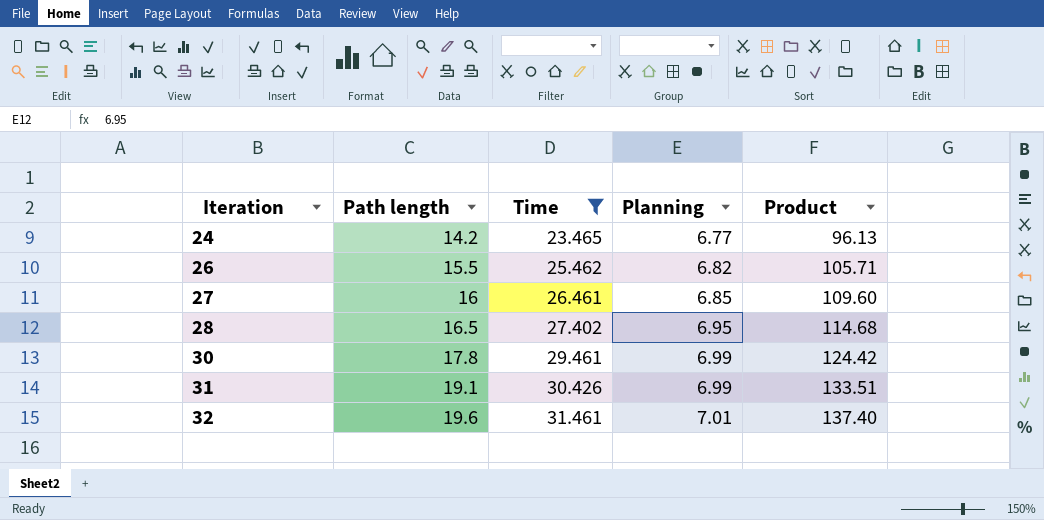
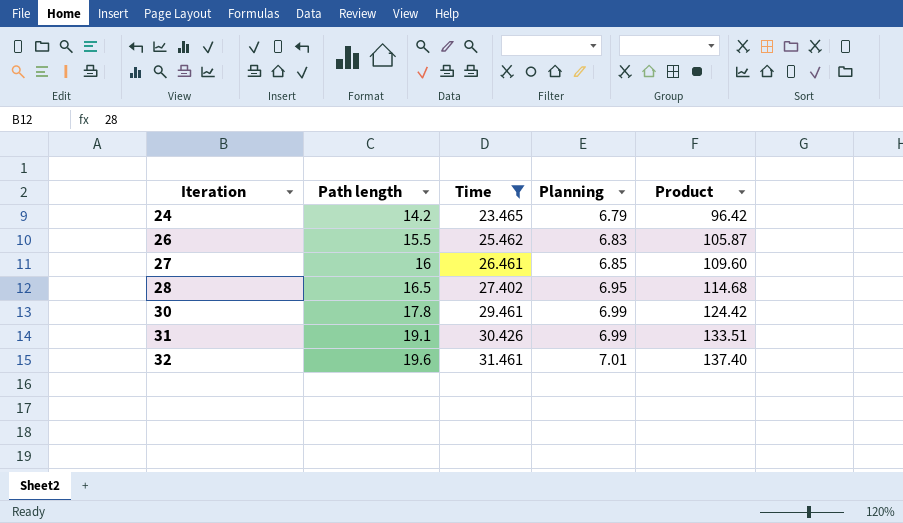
24 | Planning: 6.77 -> 6.79
24 | Product: 96.13 -> 96.42
26 | Planning: 6.82 -> 6.83
26 | Product: 105.71 -> 105.87

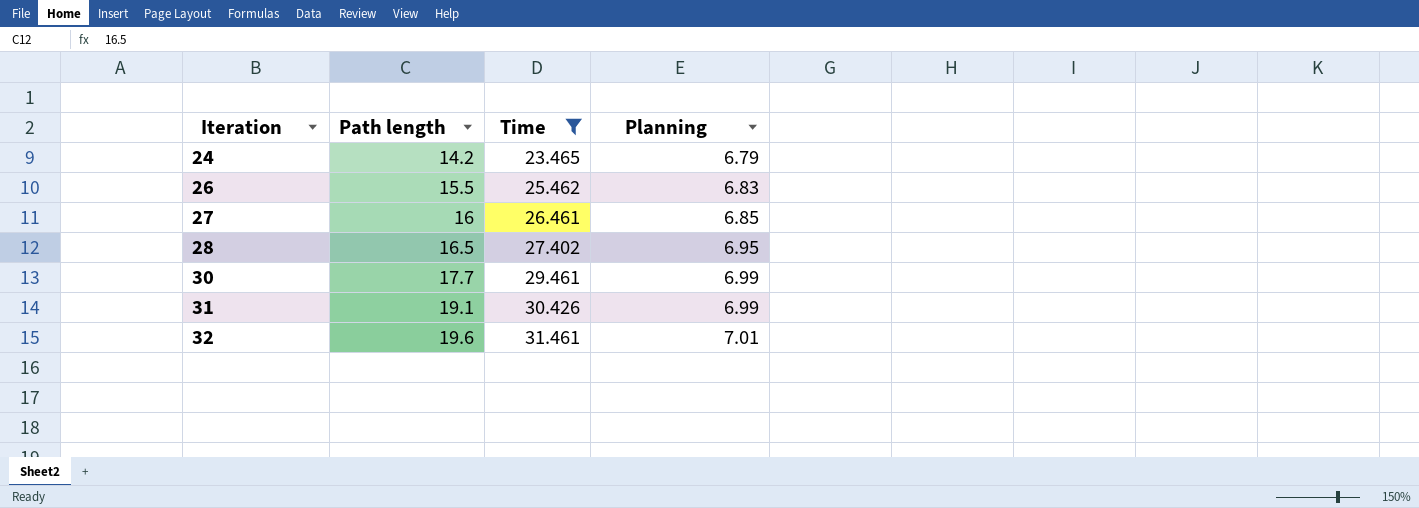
column Product | formula: [Path length] * [Planning] -> none
30 | Path length: 17.8 -> 17.7

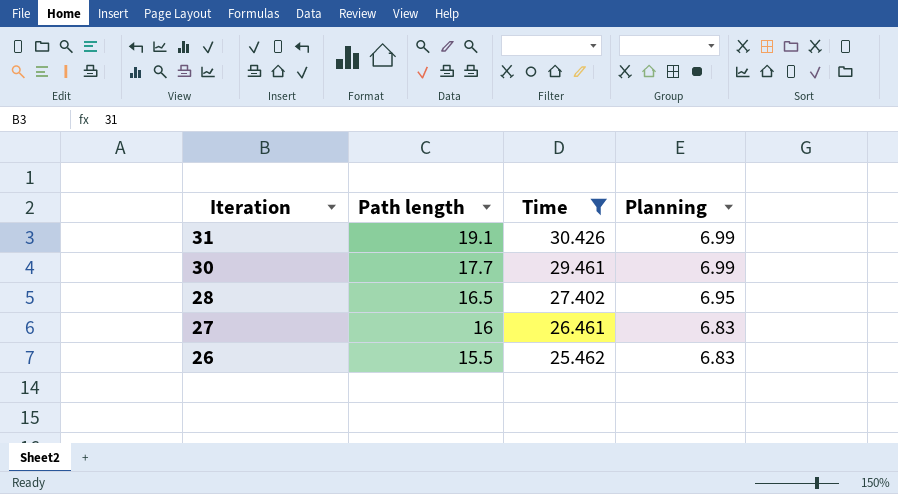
row order: Iteration ascending -> Iteration descending
row 24: 14.2 | 23.465 | 6.79 -> none
row 32: 19.6 | 31.461 | 7.01 -> none
27 | Planning: 6.85 -> 6.83

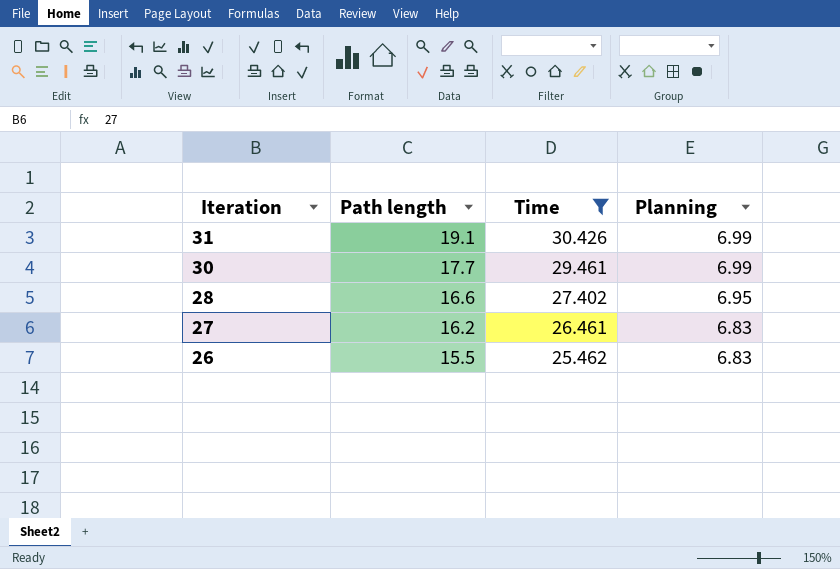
28 | Path length: 16.5 -> 16.6
27 | Path length: 16 -> 16.2

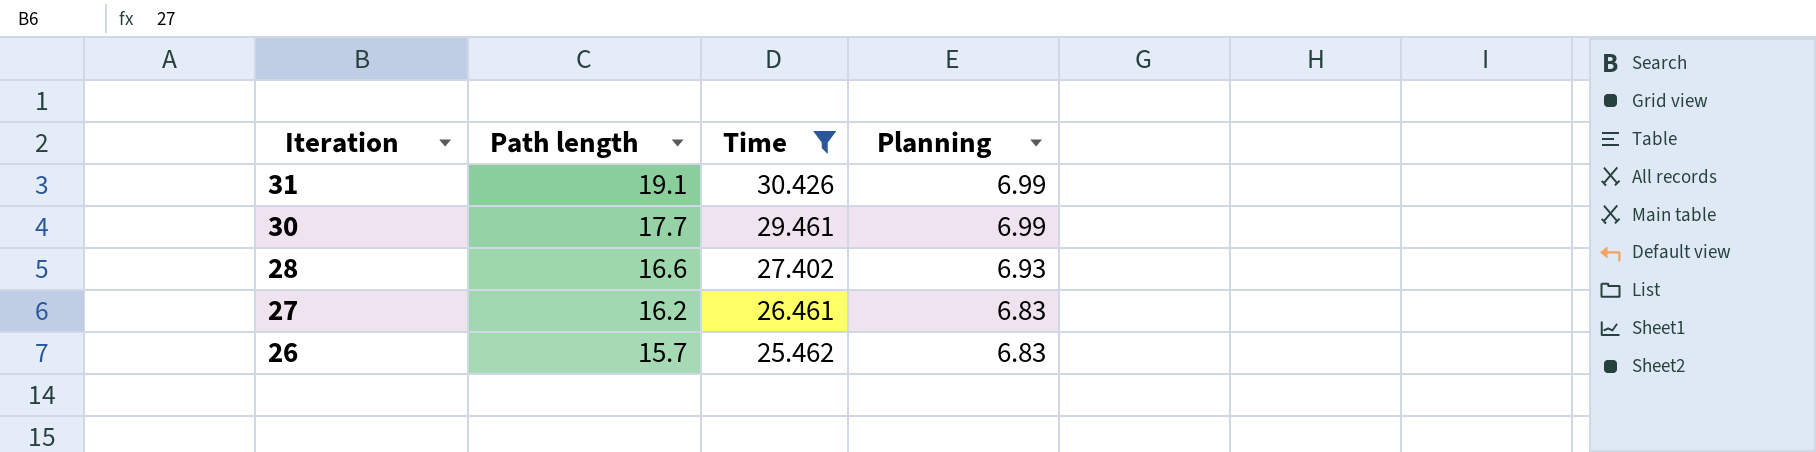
28 | Planning: 6.95 -> 6.93
26 | Path length: 15.5 -> 15.7

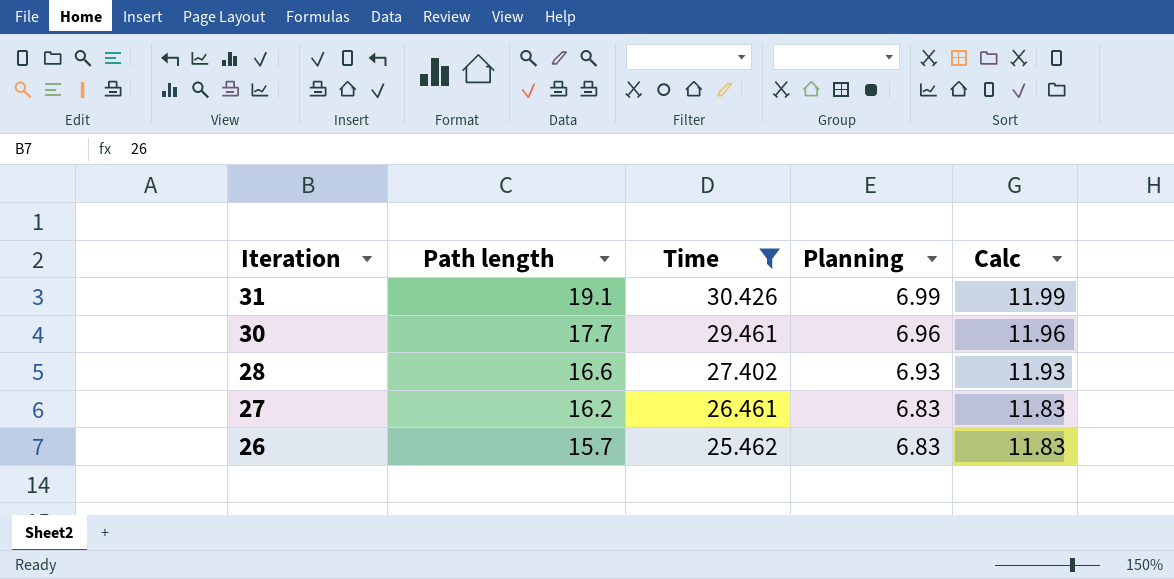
column Calc | formula: none -> [Planning] + 5
30 | Planning: 6.99 -> 6.96

